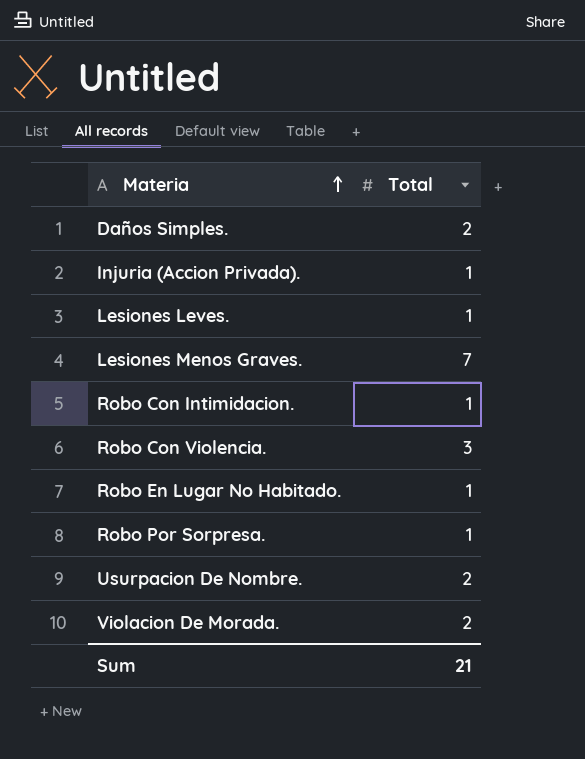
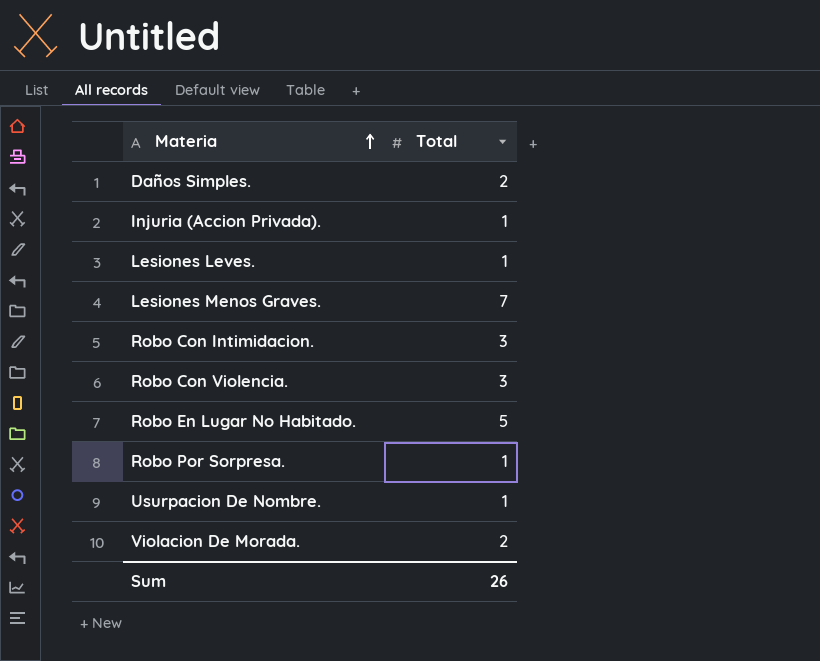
Robo Con Intimidacion. | Total: 1 -> 3
Robo En Lugar No Habitado. | Total: 1 -> 5
Usurpacion De Nombre. | Total: 2 -> 1
Sum | Total: 21 -> 26

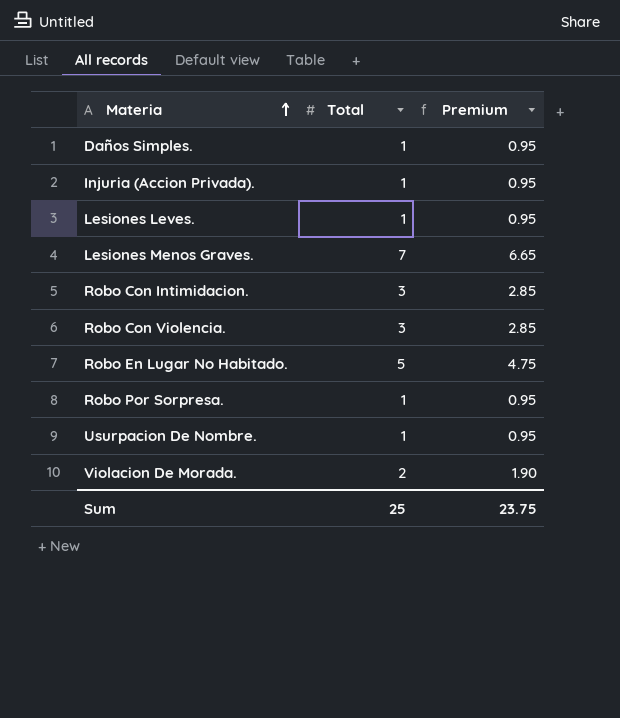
column Premium | formula: none -> [Total] * 0.95
Daños Simples. | Total: 2 -> 1
Sum | Total: 26 -> 25

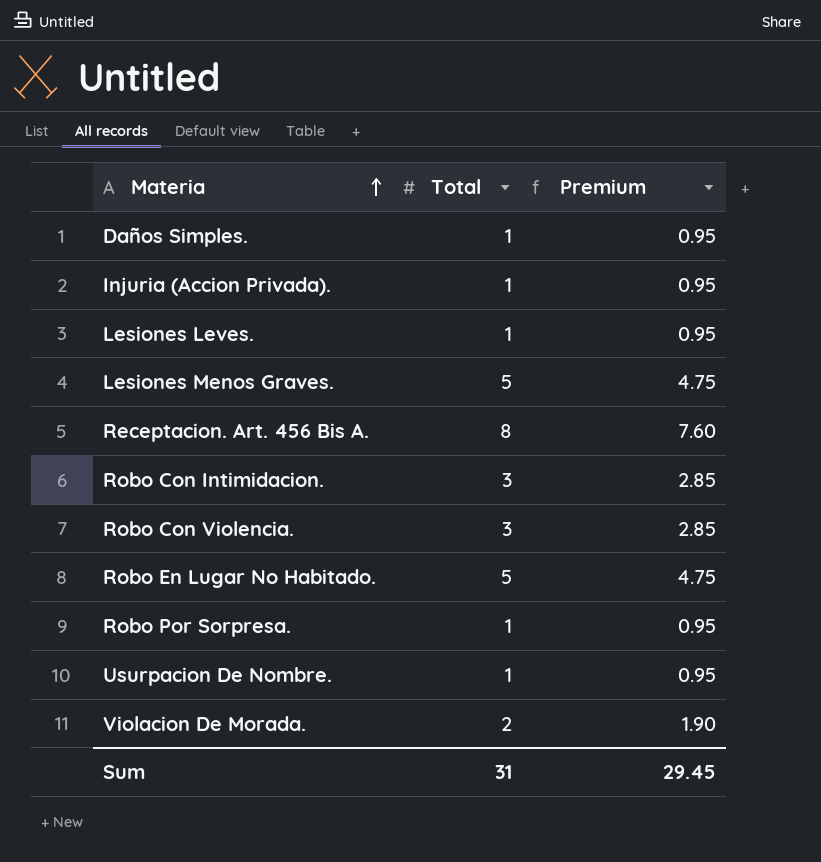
Lesiones Menos Graves. | Total: 7 -> 5
Lesiones Menos Graves. | Premium: 6.65 -> 4.75
row Receptacion. Art. 456 Bis A.: none -> 8 | 7.60
Sum | Total: 25 -> 31
Sum | Premium: 23.75 -> 29.45

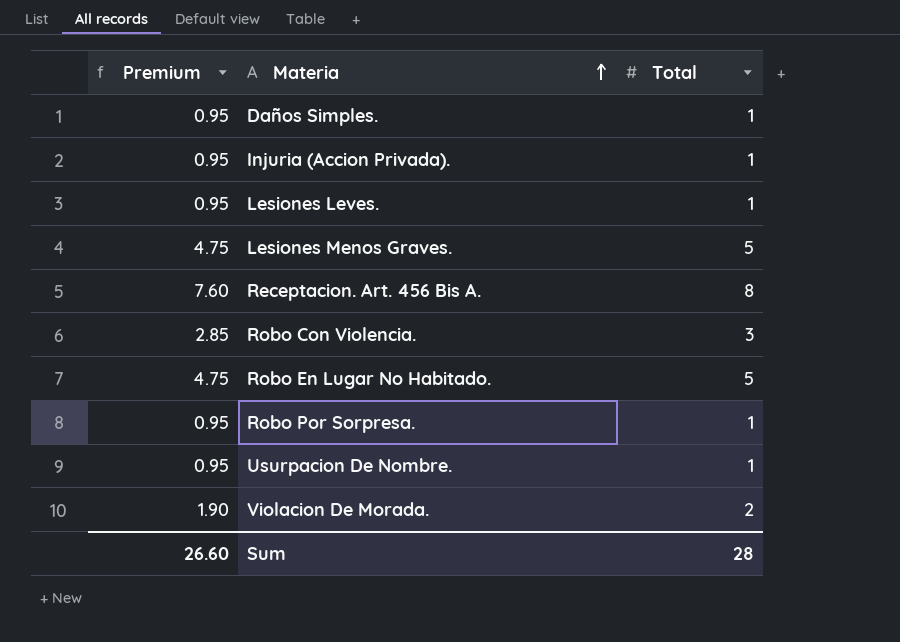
column Premium | position: 3 -> 1
row Robo Con Intimidacion.: 3 | 2.85 -> none
Sum | Premium: 29.45 -> 26.60
Sum | Total: 31 -> 28

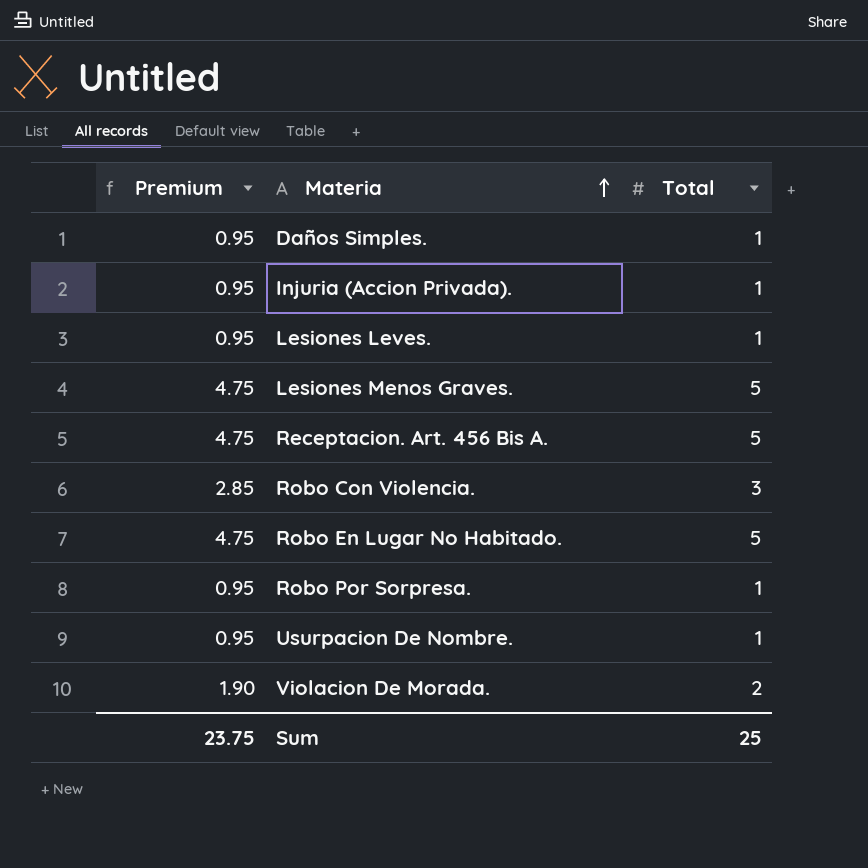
Receptacion. Art. 456 Bis A. | Premium: 7.60 -> 4.75
Receptacion. Art. 456 Bis A. | Total: 8 -> 5
Sum | Premium: 26.60 -> 23.75
Sum | Total: 28 -> 25

